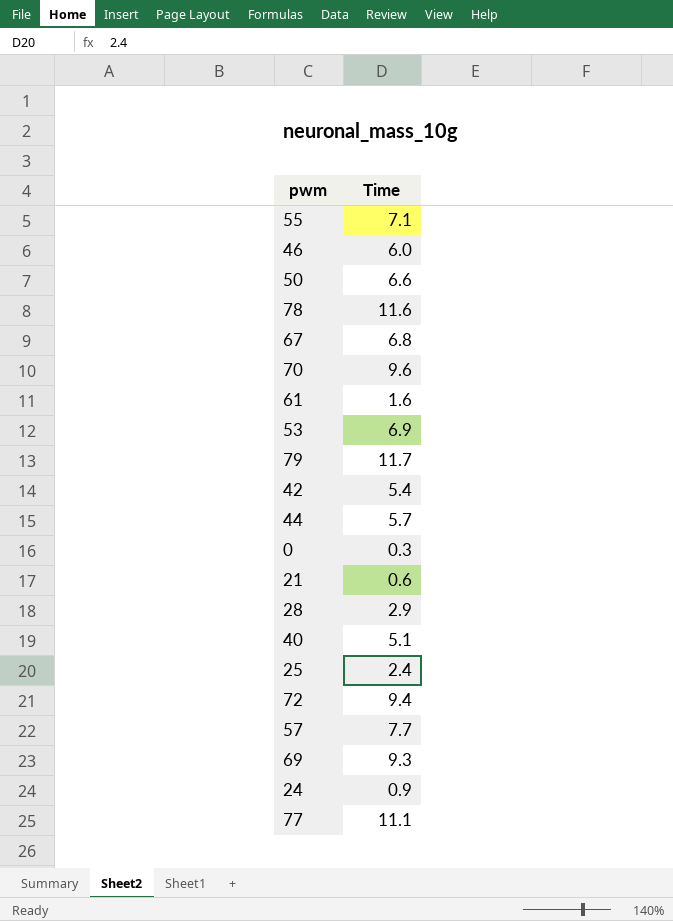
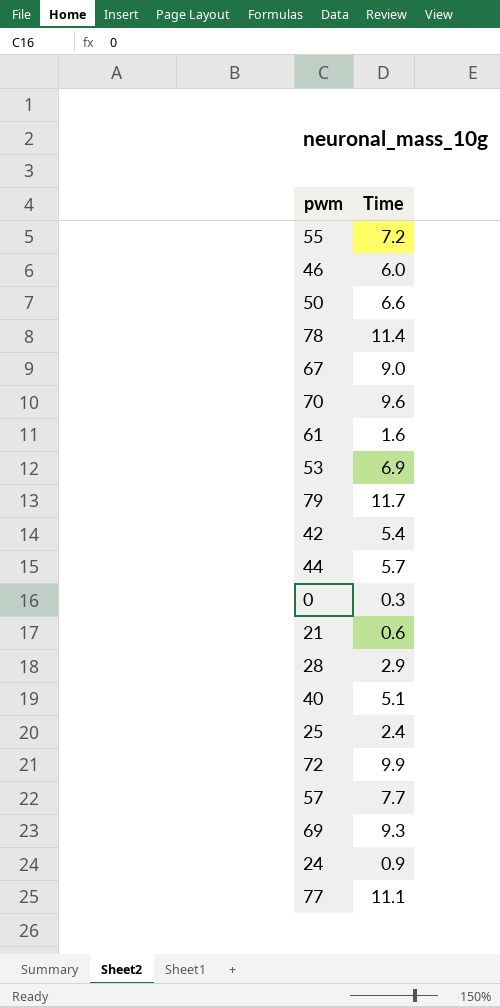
55 | Time: 7.1 -> 7.2
78 | Time: 11.6 -> 11.4
67 | Time: 6.8 -> 9.0
72 | Time: 9.4 -> 9.9

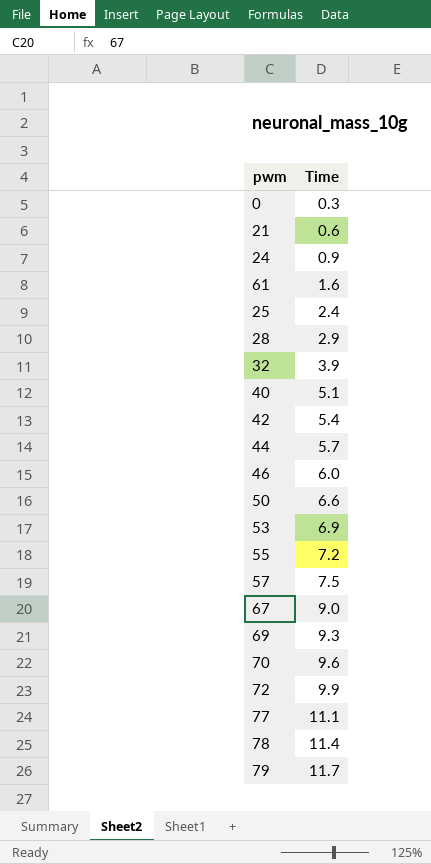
row order: none -> Time ascending
row 32: none -> 3.9
57 | Time: 7.7 -> 7.5

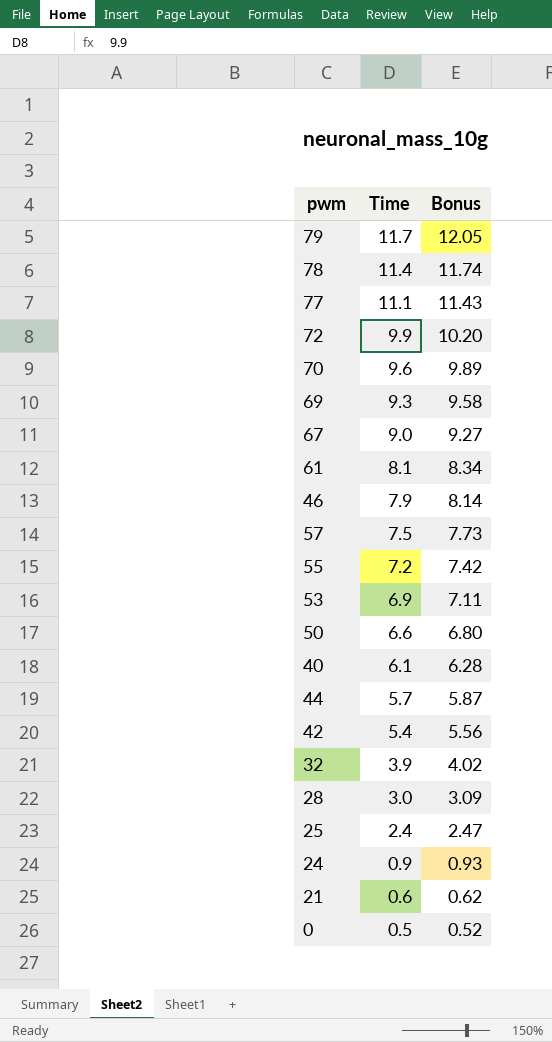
row order: Time ascending -> Time descending
column Bonus | formula: none -> [Time] * 1.03
61 | Time: 1.6 -> 8.1
46 | Time: 6.0 -> 7.9
40 | Time: 5.1 -> 6.1
28 | Time: 2.9 -> 3.0
0 | Time: 0.3 -> 0.5

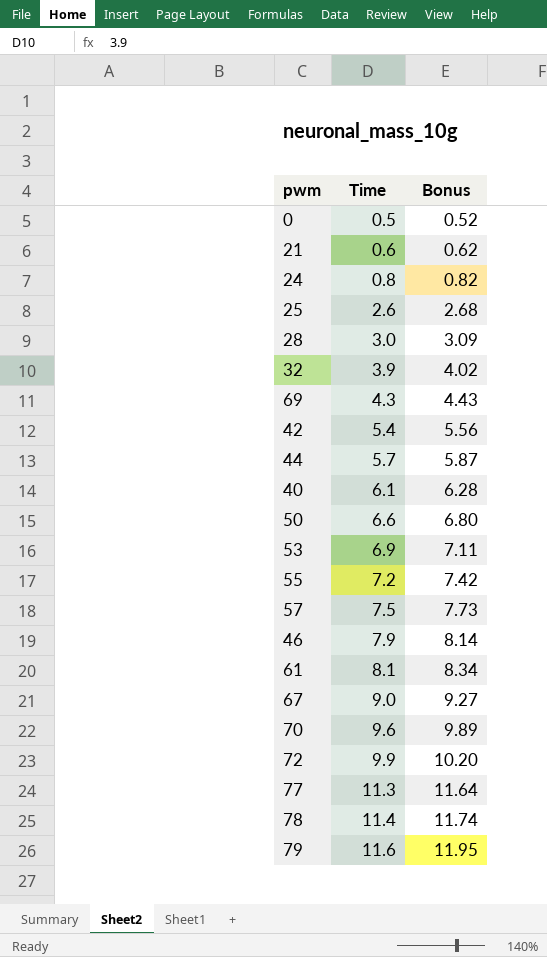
row order: Time descending -> Time ascending
24 | Time: 0.9 -> 0.8
24 | Bonus: 0.93 -> 0.82
25 | Time: 2.4 -> 2.6
25 | Bonus: 2.47 -> 2.68
69 | Time: 9.3 -> 4.3
69 | Bonus: 9.58 -> 4.43
77 | Time: 11.1 -> 11.3
77 | Bonus: 11.43 -> 11.64
79 | Time: 11.7 -> 11.6
79 | Bonus: 12.05 -> 11.95

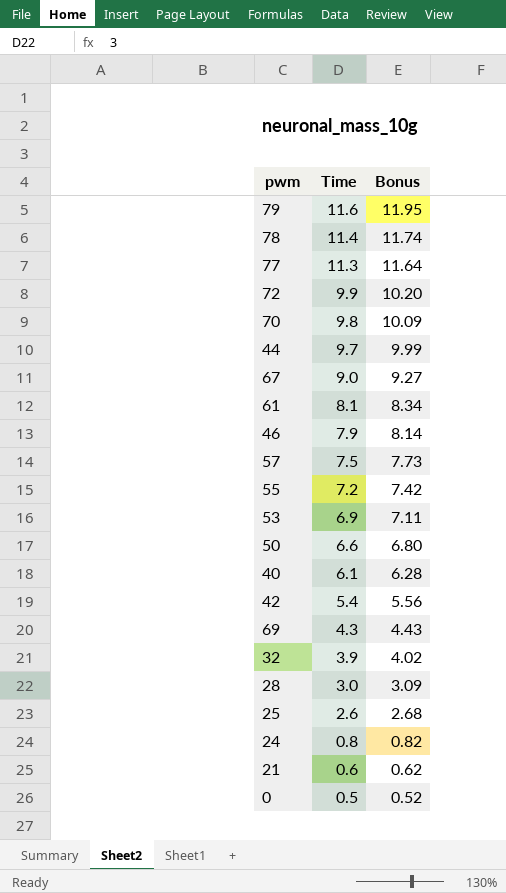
row order: Time ascending -> Time descending
70 | Time: 9.6 -> 9.8
70 | Bonus: 9.89 -> 10.09
44 | Time: 5.7 -> 9.7
44 | Bonus: 5.87 -> 9.99

